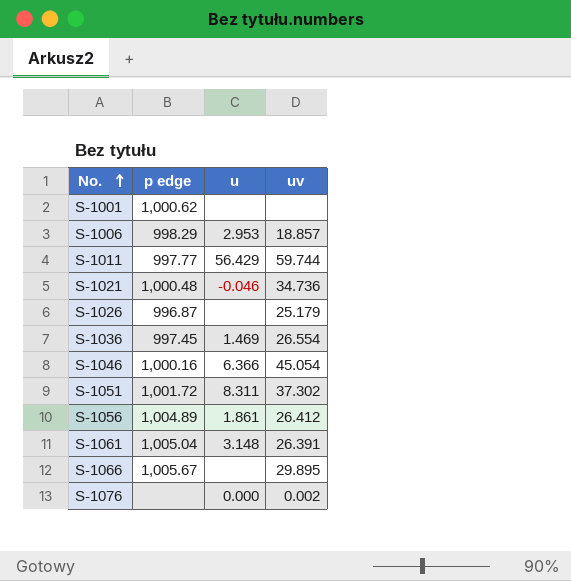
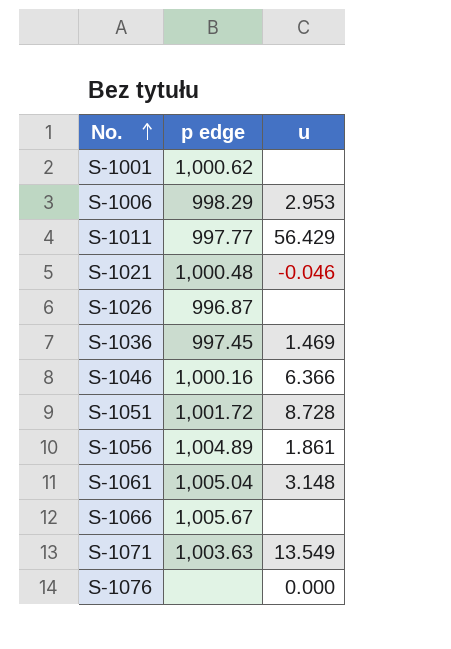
column uv | position: 4 -> none
S-1051 | u: 8.311 -> 8.728
row S-1071: none -> 1,003.63 | 13.549

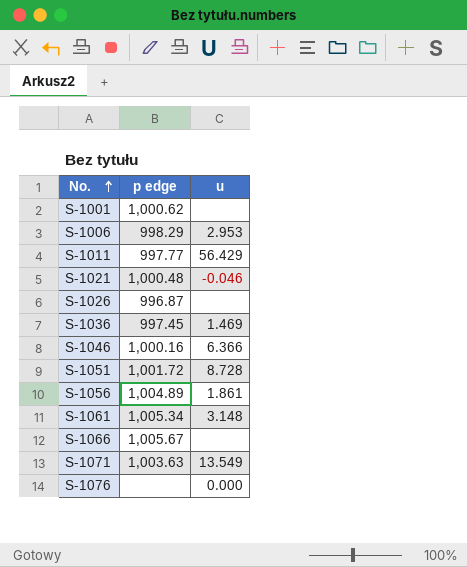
S-1061 | p edge: 1,005.04 -> 1,005.34

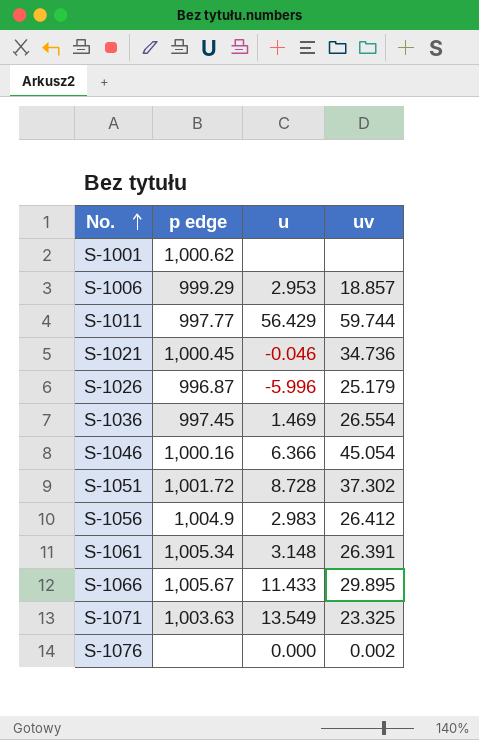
column uv | position: none -> 4
S-1006 | p edge: 998.29 -> 999.29
S-1021 | p edge: 1,000.48 -> 1,000.45
S-1026 | u: none -> -5.996
S-1056 | p edge: 1,004.89 -> 1,004.9
S-1056 | u: 1.861 -> 2.983
S-1066 | u: none -> 11.433

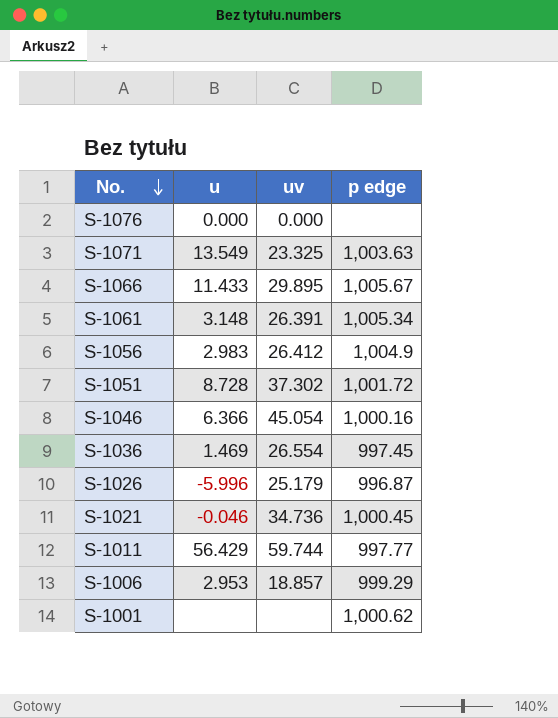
row order: No. ascending -> No. descending
column p edge | position: 2 -> 4
S-1076 | uv: 0.002 -> 0.000

